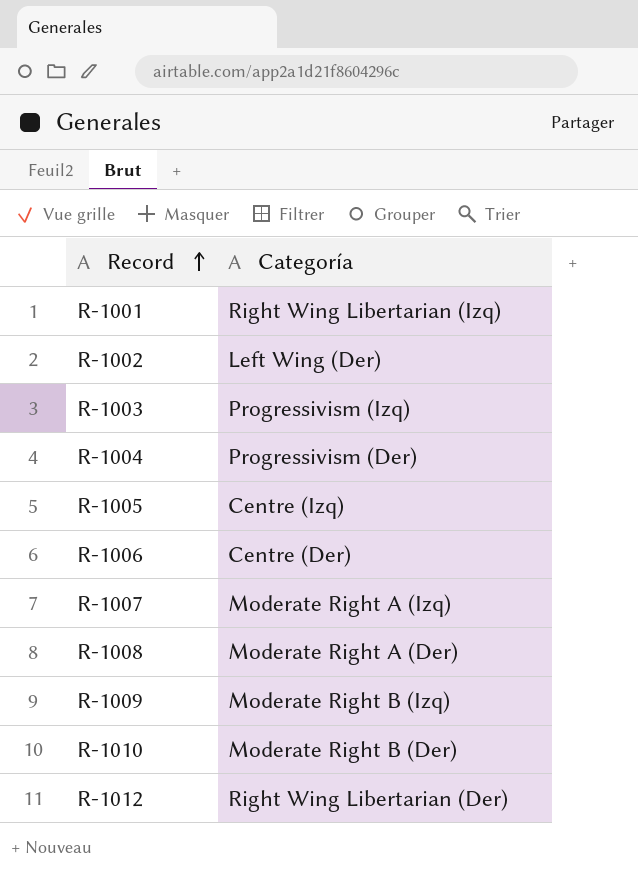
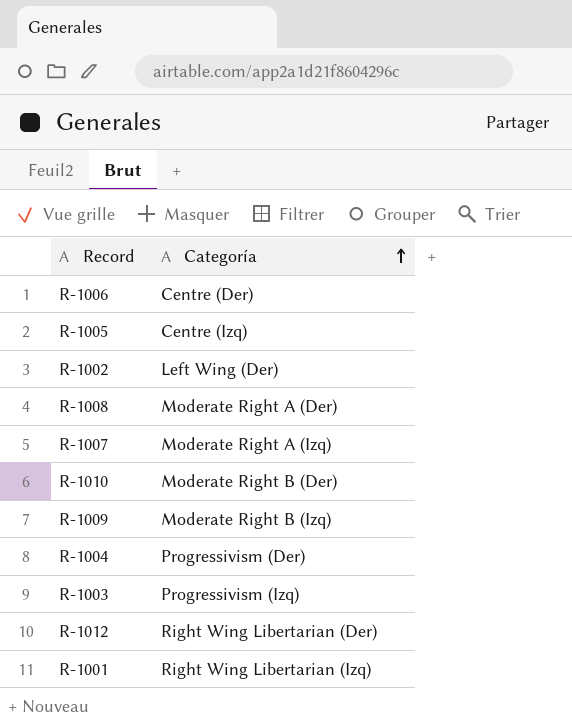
row order: Record ascending -> Categoría ascending

